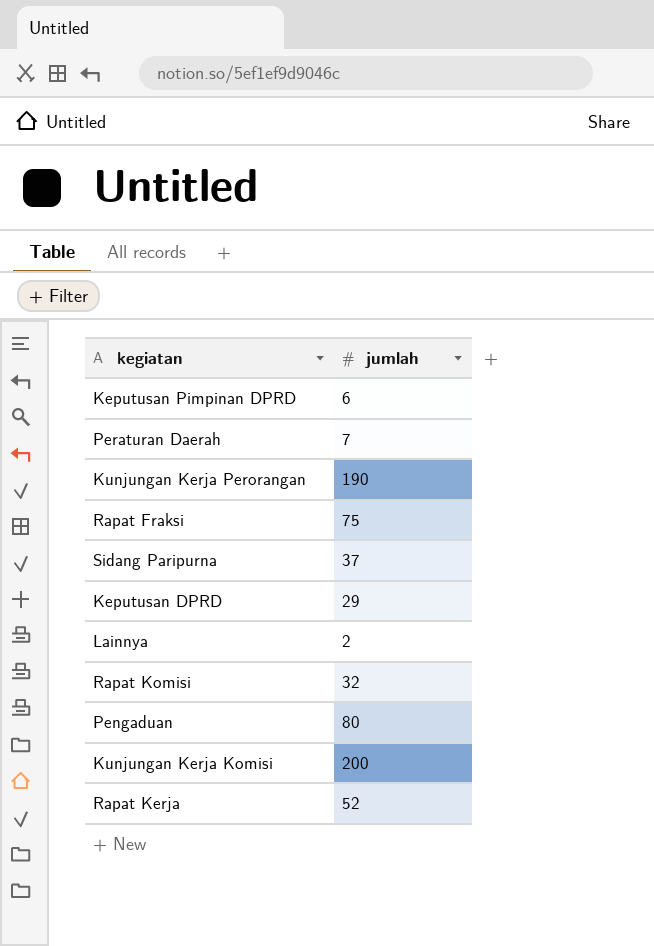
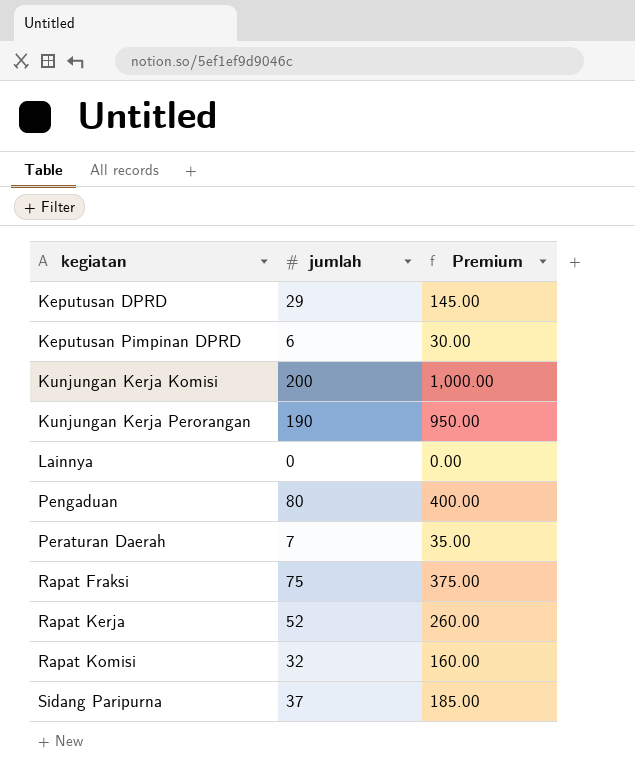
row order: none -> kegiatan ascending
column Premium | formula: none -> [jumlah] * 5
Lainnya | jumlah: 2 -> 0

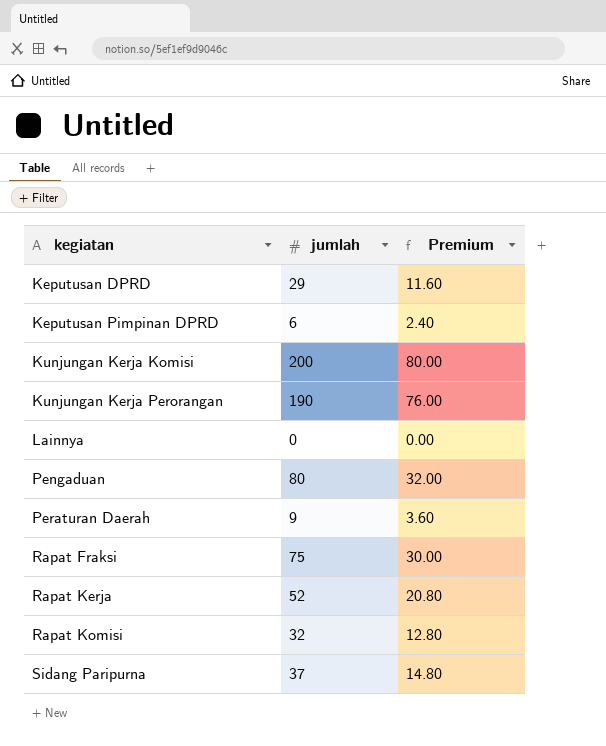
column Premium | formula: [jumlah] * 5 -> [jumlah] * 0.4
Peraturan Daerah | jumlah: 7 -> 9

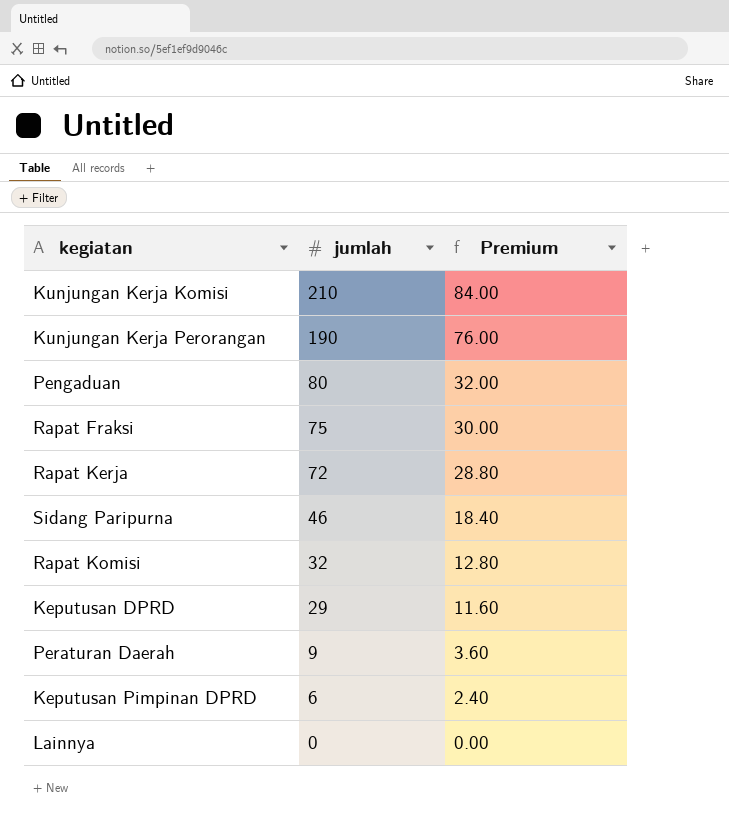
row order: kegiatan ascending -> jumlah descending
Kunjungan Kerja Komisi | jumlah: 200 -> 210
Kunjungan Kerja Komisi | Premium: 80.00 -> 84.00
Rapat Kerja | jumlah: 52 -> 72
Rapat Kerja | Premium: 20.80 -> 28.80
Sidang Paripurna | jumlah: 37 -> 46
Sidang Paripurna | Premium: 14.80 -> 18.40

